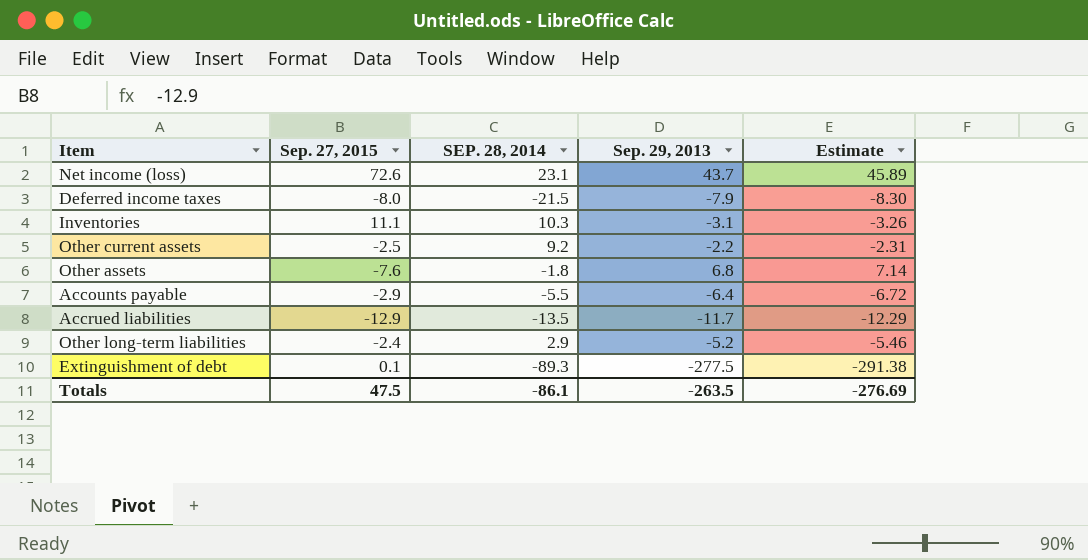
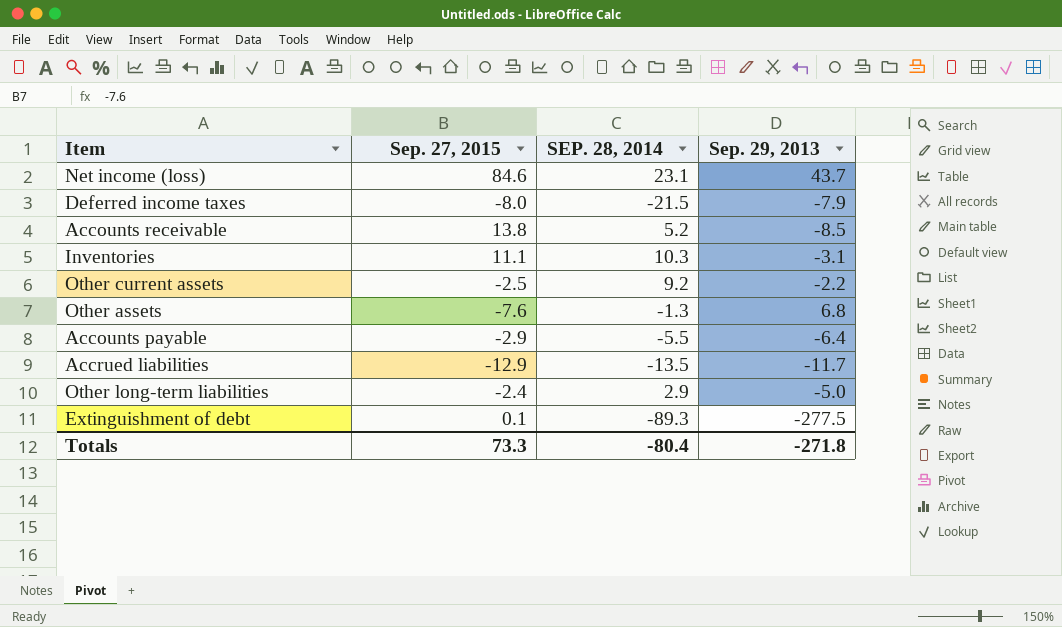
column Estimate | formula: [Sep. 29, 2013] * 1.05 -> none
Net income (loss) | Sep. 27, 2015: 72.6 -> 84.6
row Accounts receivable: none -> 13.8 | 5.2 | -8.5
Other assets | SEP. 28, 2014: -1.8 -> -1.3
Other long-term liabilities | Sep. 29, 2013: -5.2 -> -5.0
Totals | Sep. 27, 2015: 47.5 -> 73.3
Totals | SEP. 28, 2014: -86.1 -> -80.4
Totals | Sep. 29, 2013: -263.5 -> -271.8

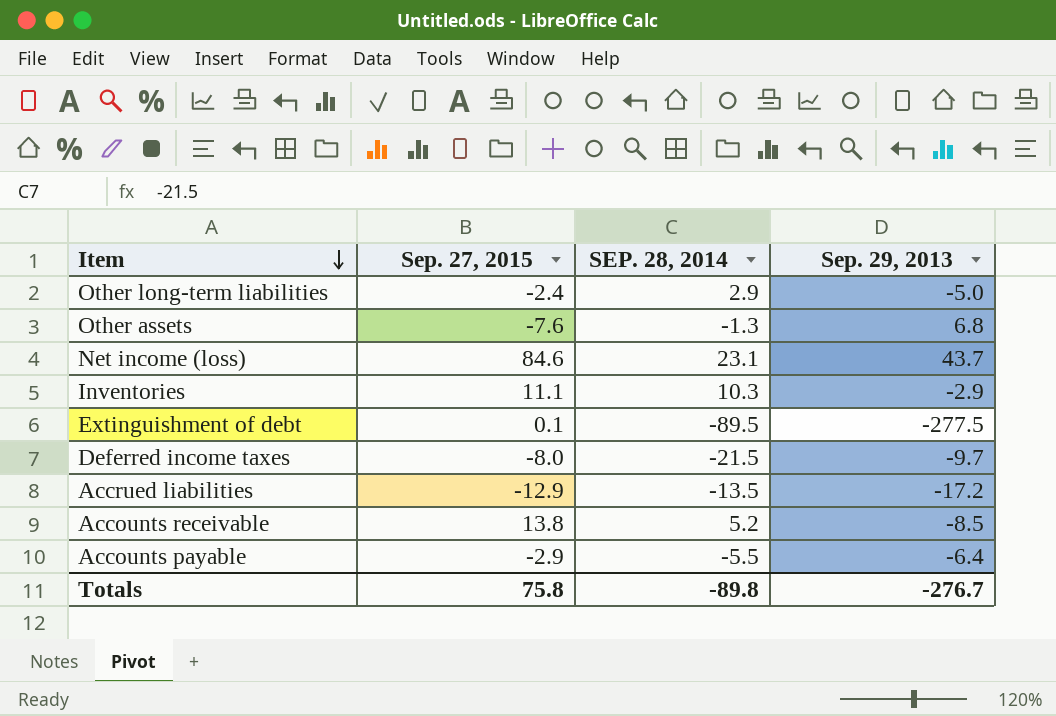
row order: none -> Item descending
row Other current assets: -2.5 | 9.2 | -2.2 -> none
Inventories | Sep. 29, 2013: -3.1 -> -2.9
Extinguishment of debt | SEP. 28, 2014: -89.3 -> -89.5
Deferred income taxes | Sep. 29, 2013: -7.9 -> -9.7
Accrued liabilities | Sep. 29, 2013: -11.7 -> -17.2
Totals | Sep. 27, 2015: 73.3 -> 75.8
Totals | SEP. 28, 2014: -80.4 -> -89.8
Totals | Sep. 29, 2013: -271.8 -> -276.7

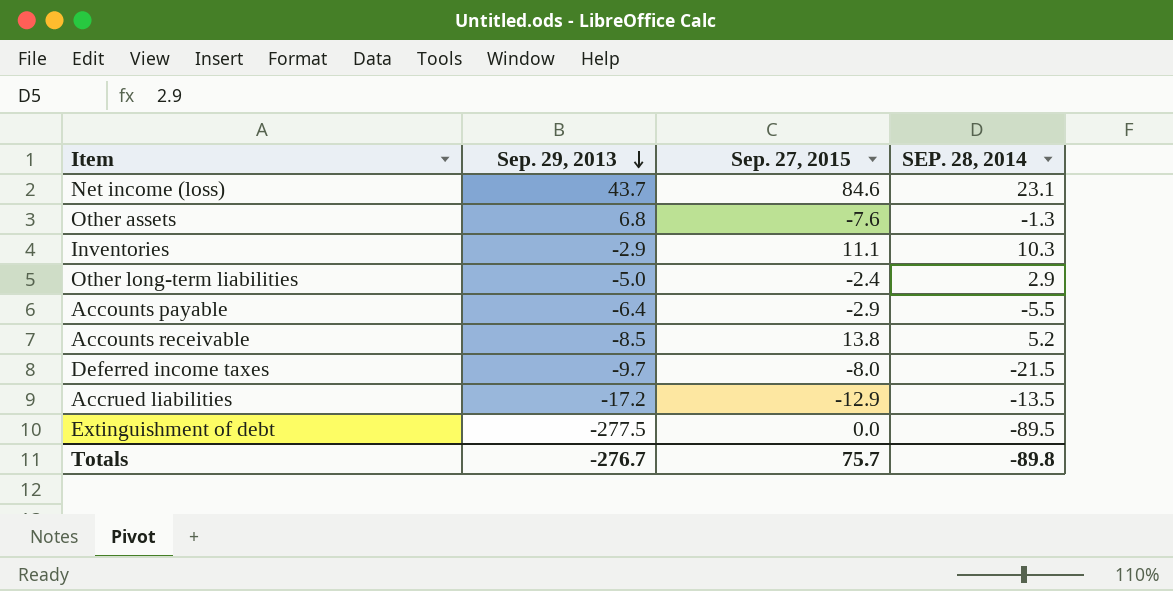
row order: Item descending -> Sep. 29, 2013 descending
column Sep. 29, 2013 | position: 4 -> 2
Extinguishment of debt | Sep. 27, 2015: 0.1 -> 0.0
Totals | Sep. 27, 2015: 75.8 -> 75.7

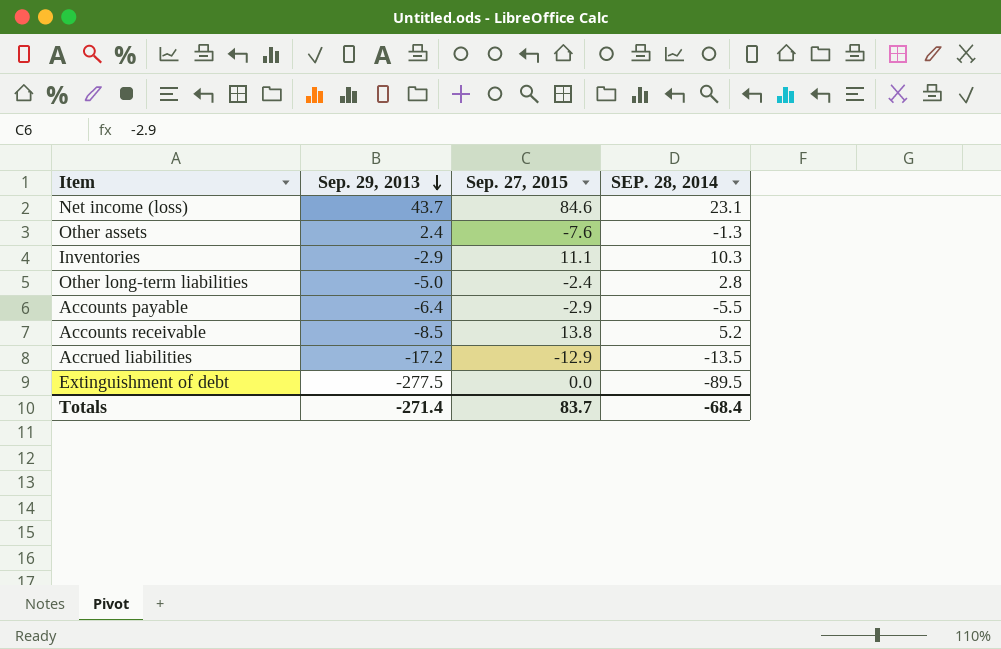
row Deferred income taxes: -9.7 | -8.0 | -21.5 -> none
Other assets | Sep. 29, 2013: 6.8 -> 2.4
Other long-term liabilities | SEP. 28, 2014: 2.9 -> 2.8
Totals | Sep. 29, 2013: -276.7 -> -271.4
Totals | Sep. 27, 2015: 75.7 -> 83.7
Totals | SEP. 28, 2014: -89.8 -> -68.4

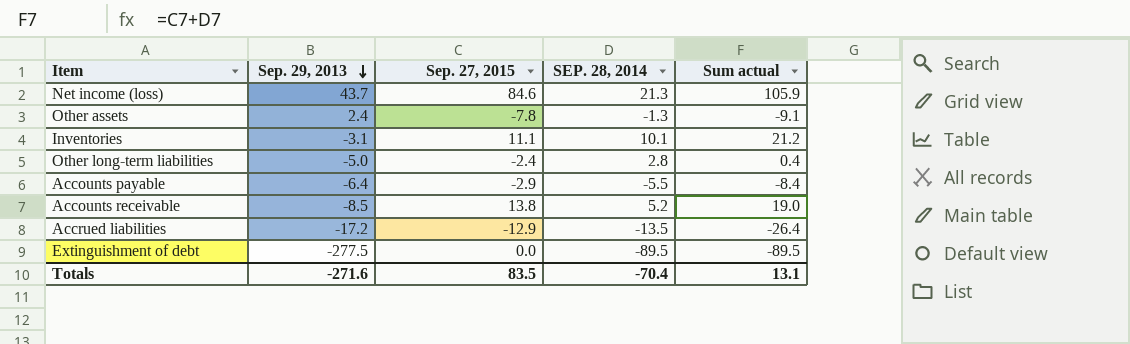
column Sum actual | formula: none -> [Sep. 27, 2015] + [SEP. 28, 2014]
Net income (loss) | SEP. 28, 2014: 23.1 -> 21.3
Other assets | Sep. 27, 2015: -7.6 -> -7.8
Inventories | Sep. 29, 2013: -2.9 -> -3.1
Inventories | SEP. 28, 2014: 10.3 -> 10.1
Totals | Sep. 29, 2013: -271.4 -> -271.6
Totals | Sep. 27, 2015: 83.7 -> 83.5
Totals | SEP. 28, 2014: -68.4 -> -70.4

